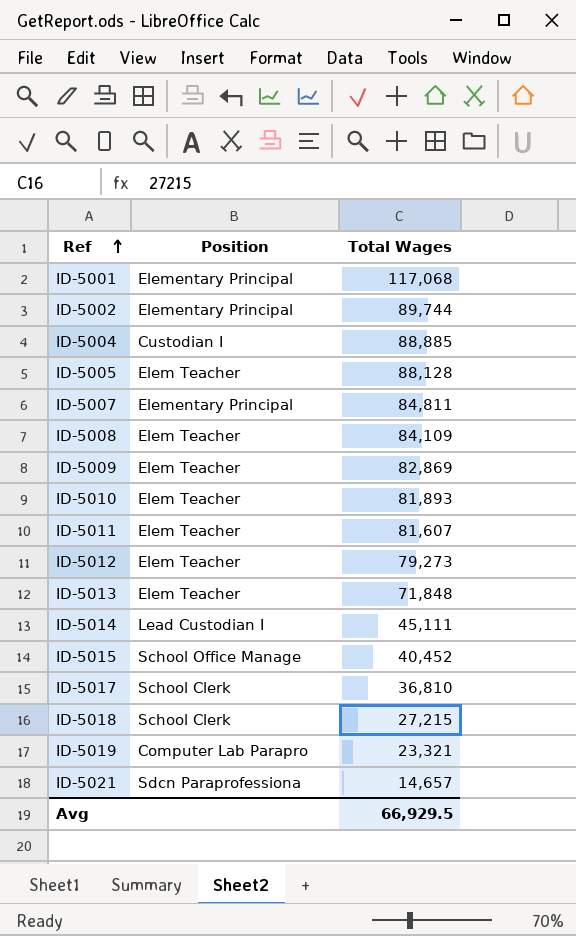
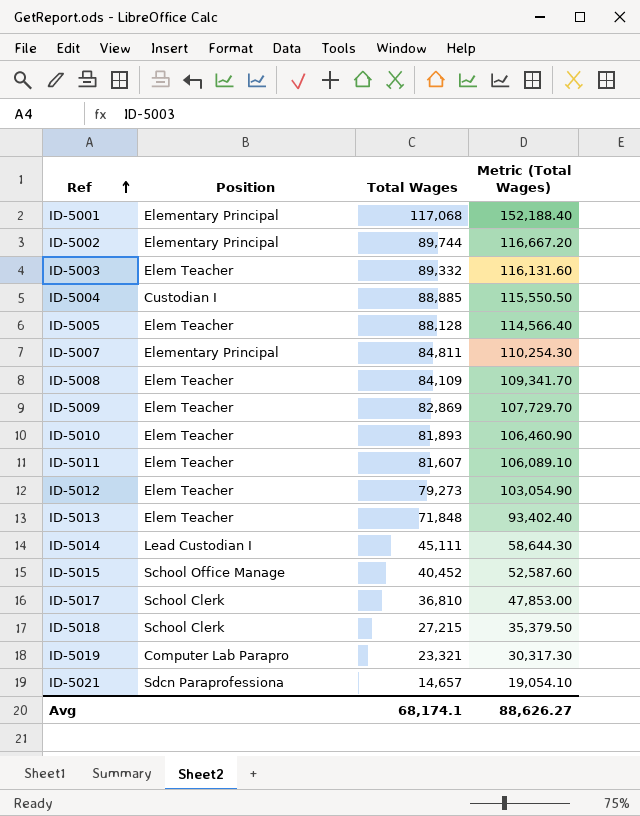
column Metric (Total Wages) | formula: none -> [Total Wages] * 1.3
row ID-5003: none -> Elem Teacher | 89,332 | 116,131.60
Avg | Total Wages: 66,929.5 -> 68,174.1

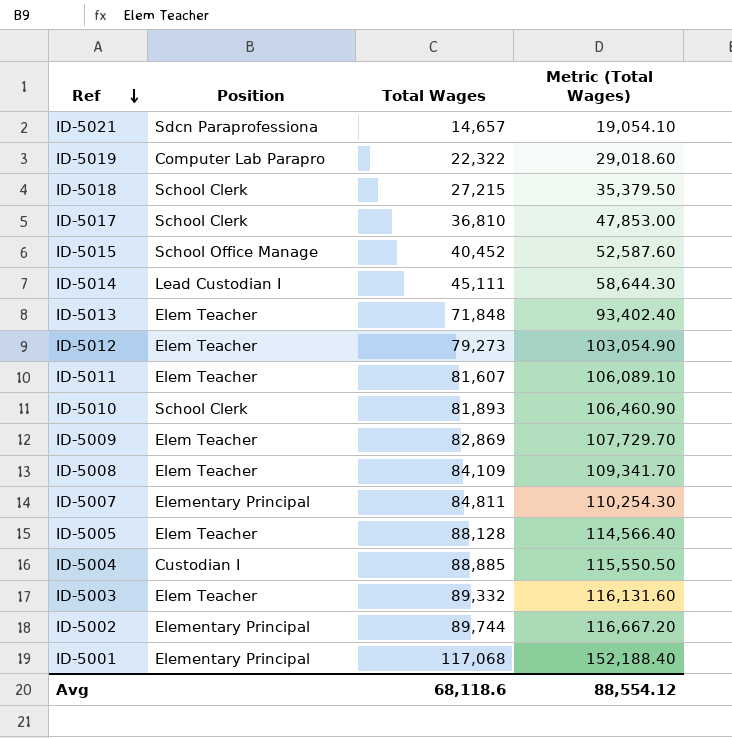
row order: Ref ascending -> Ref descending
ID-5019 | Total Wages: 23,321 -> 22,322
ID-5019 | Metric (Total Wages): 30,317.30 -> 29,018.60
ID-5010 | Position: Elem Teacher -> School Clerk
Avg | Total Wages: 68,174.1 -> 68,118.6
Avg | Metric (Total Wages): 88,626.27 -> 88,554.12

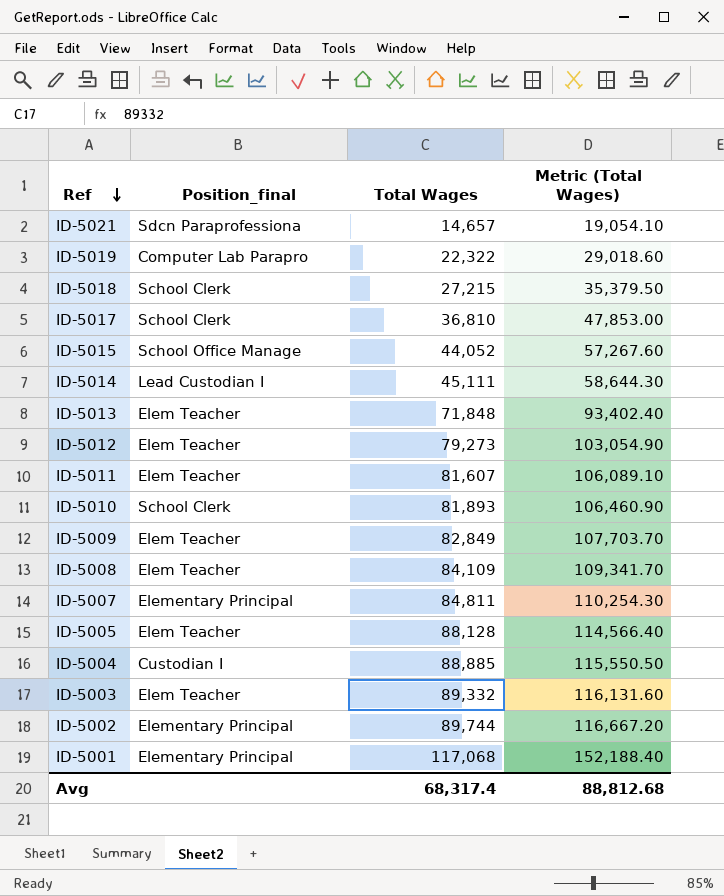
column name: Position -> Position_final
ID-5015 | Total Wages: 40,452 -> 44,052
ID-5015 | Metric (Total Wages): 52,587.60 -> 57,267.60
ID-5009 | Total Wages: 82,869 -> 82,849
ID-5009 | Metric (Total Wages): 107,729.70 -> 107,703.70
Avg | Total Wages: 68,118.6 -> 68,317.4
Avg | Metric (Total Wages): 88,554.12 -> 88,812.68

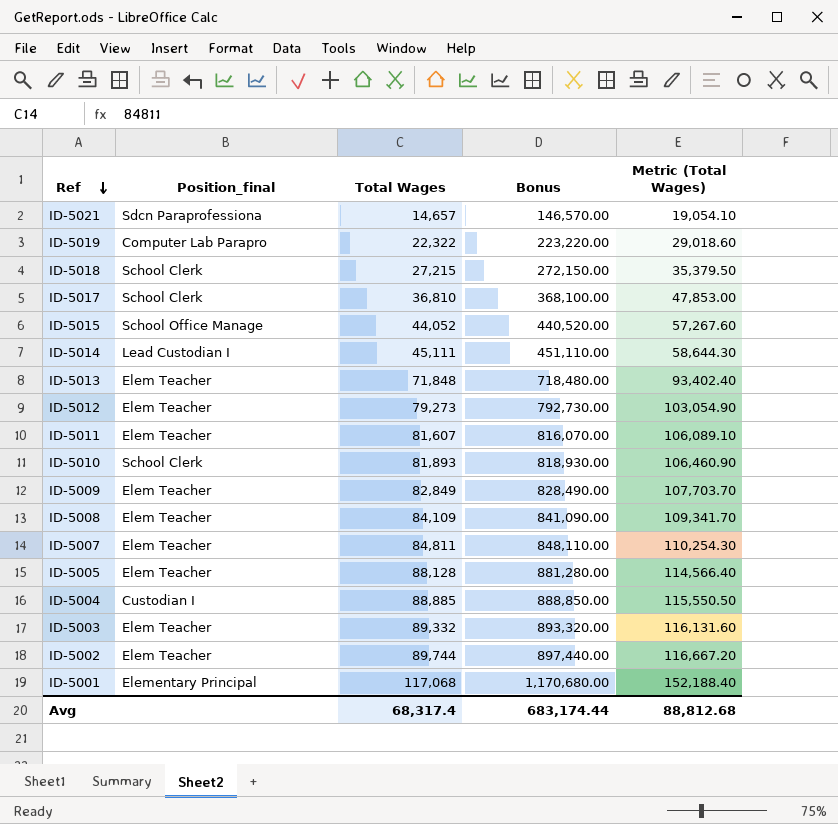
column Bonus | formula: none -> [Total Wages] * 10
ID-5007 | Position_final: Elementary Principal -> Elem Teacher
ID-5002 | Position_final: Elementary Principal -> Elem Teacher

